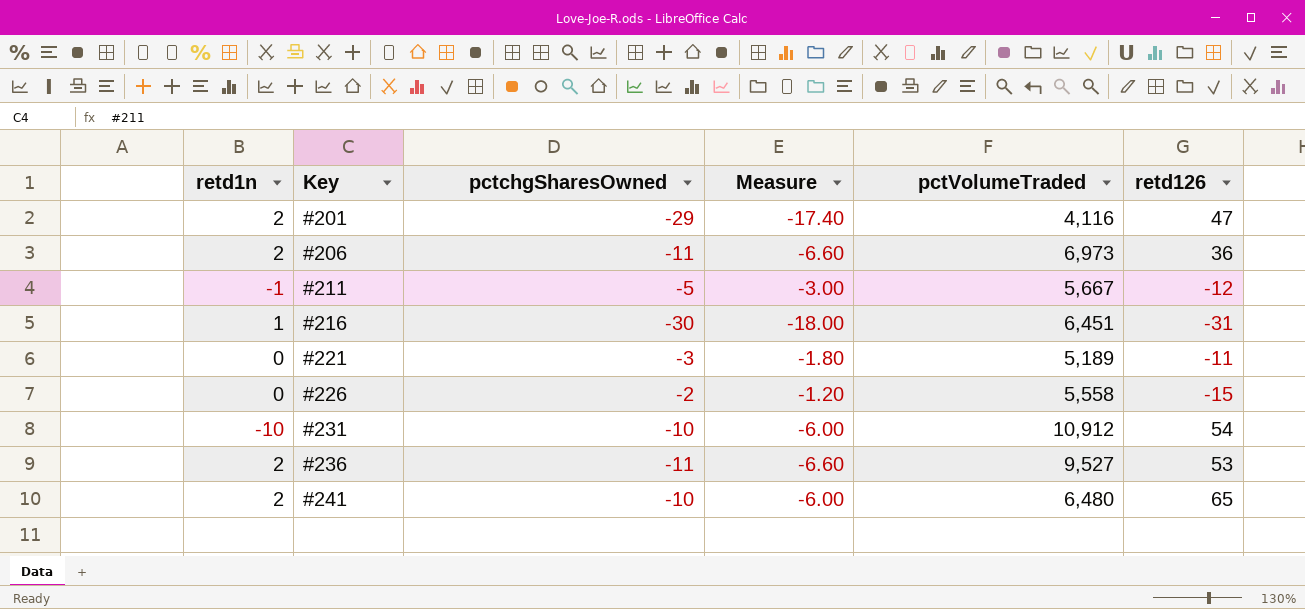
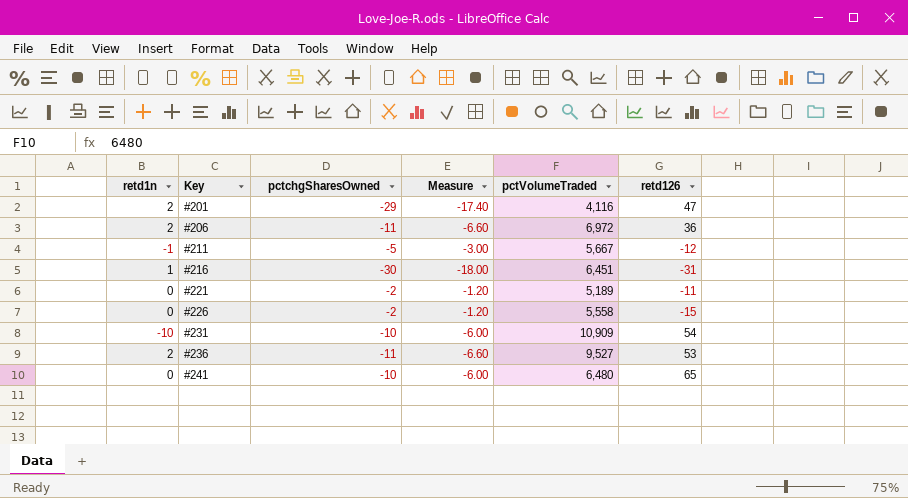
#206 | pctVolumeTraded: 6,973 -> 6,972
#221 | pctchgSharesOwned: -3 -> -2
#221 | Measure: -1.80 -> -1.20
#231 | pctVolumeTraded: 10,912 -> 10,909
#241 | retd1n: 2 -> 0

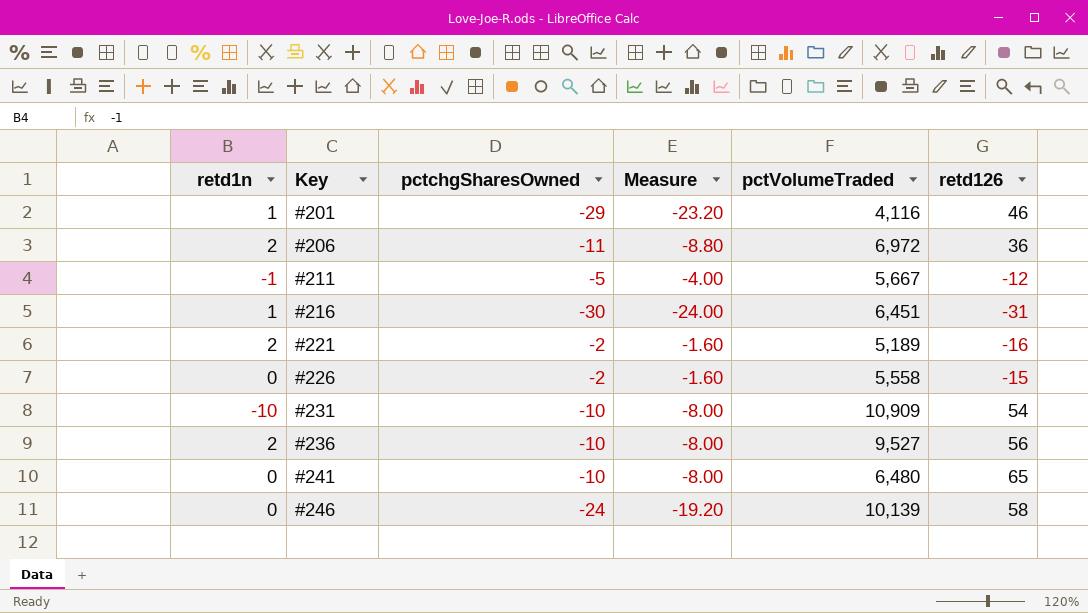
column Measure | formula: [pctchgSharesOwned] * 0.6 -> [pctchgSharesOwned] * 0.8
#201 | retd1n: 2 -> 1
#201 | retd126: 47 -> 46
#221 | retd1n: 0 -> 2
#221 | retd126: -11 -> -16
#236 | pctchgSharesOwned: -11 -> -10
#236 | retd126: 53 -> 56
row #246: none -> 0 | -24 | -19.20 | 10,139 | 58

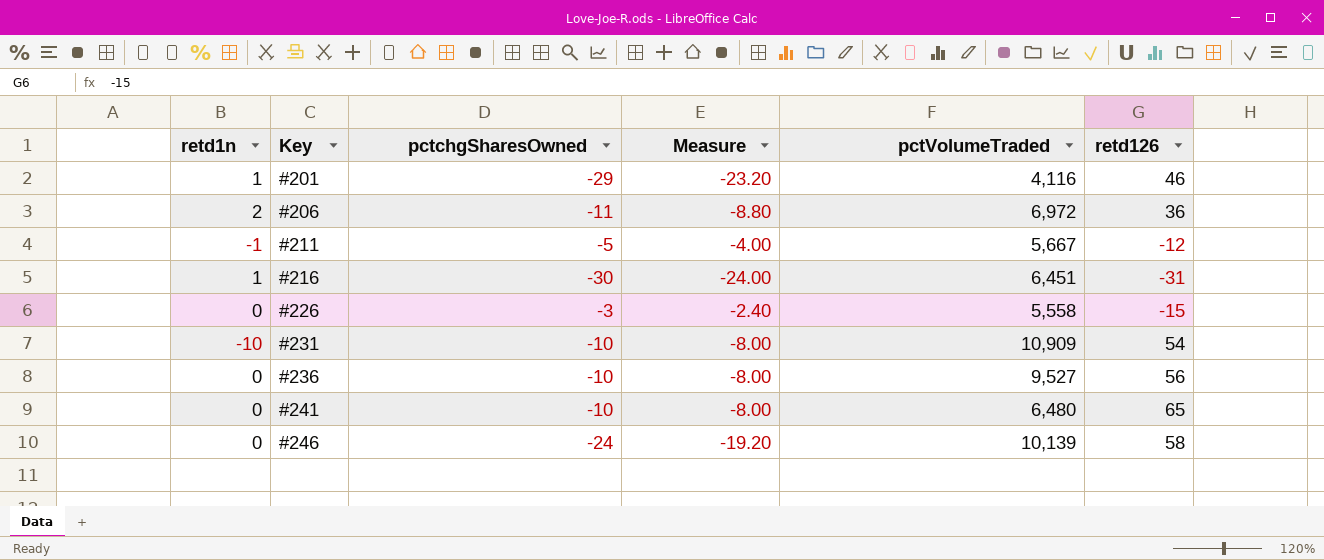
row #221: 2 | -2 | -1.60 | 5,189 | -16 -> none
#226 | pctchgSharesOwned: -2 -> -3
#226 | Measure: -1.60 -> -2.40
#236 | retd1n: 2 -> 0

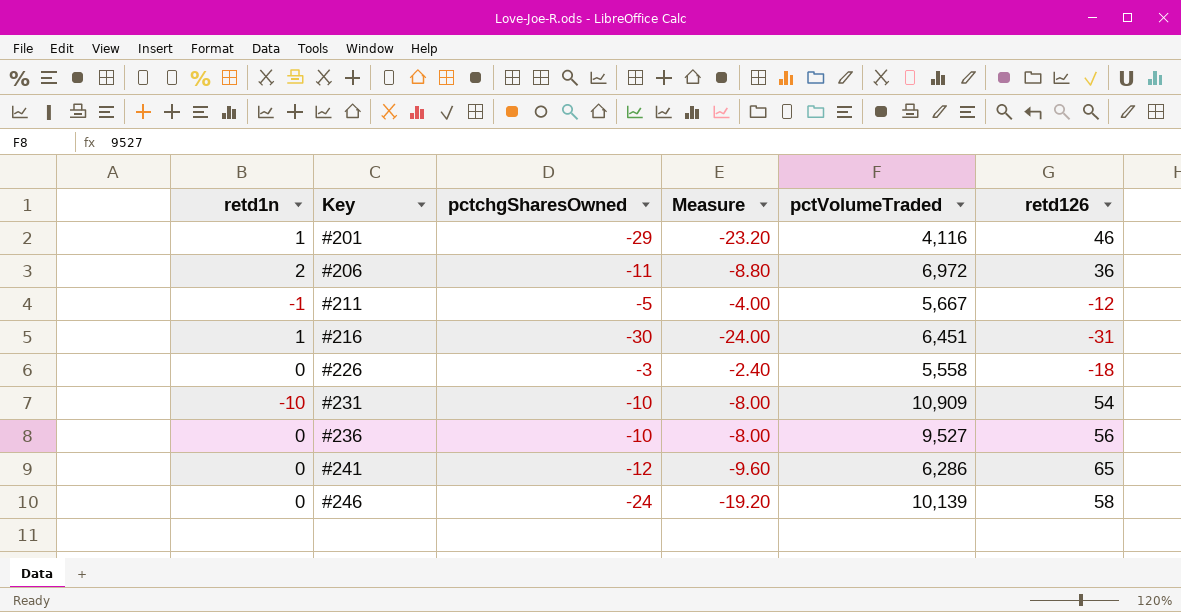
#226 | retd126: -15 -> -18
#241 | pctchgSharesOwned: -10 -> -12
#241 | Measure: -8.00 -> -9.60
#241 | pctVolumeTraded: 6,480 -> 6,286

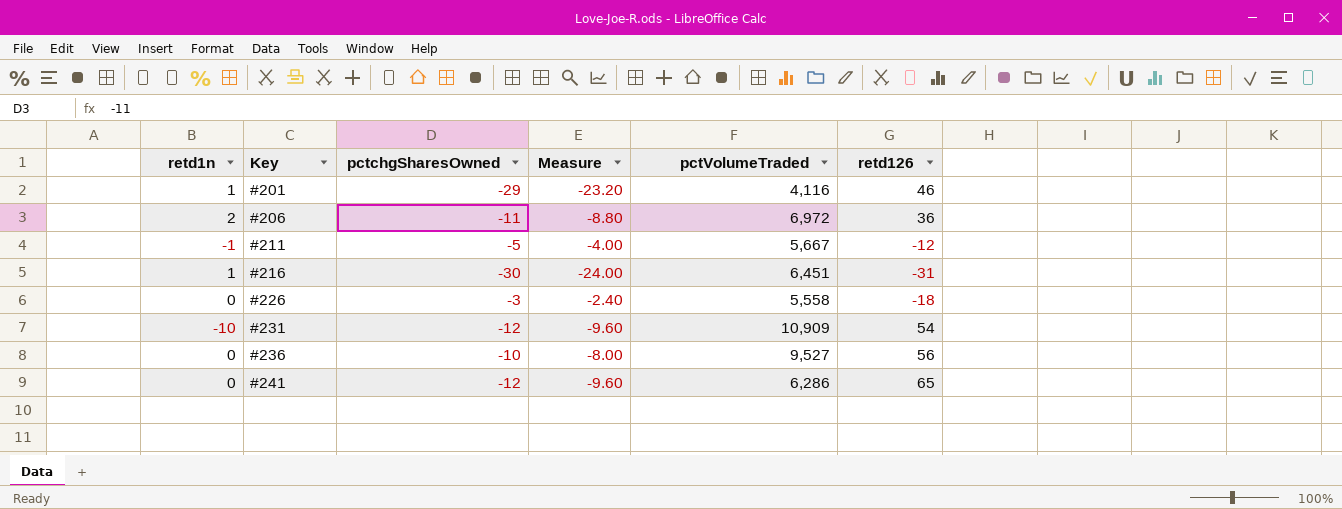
row #246: 0 | -24 | -19.20 | 10,139 | 58 -> none
#231 | pctchgSharesOwned: -10 -> -12
#231 | Measure: -8.00 -> -9.60

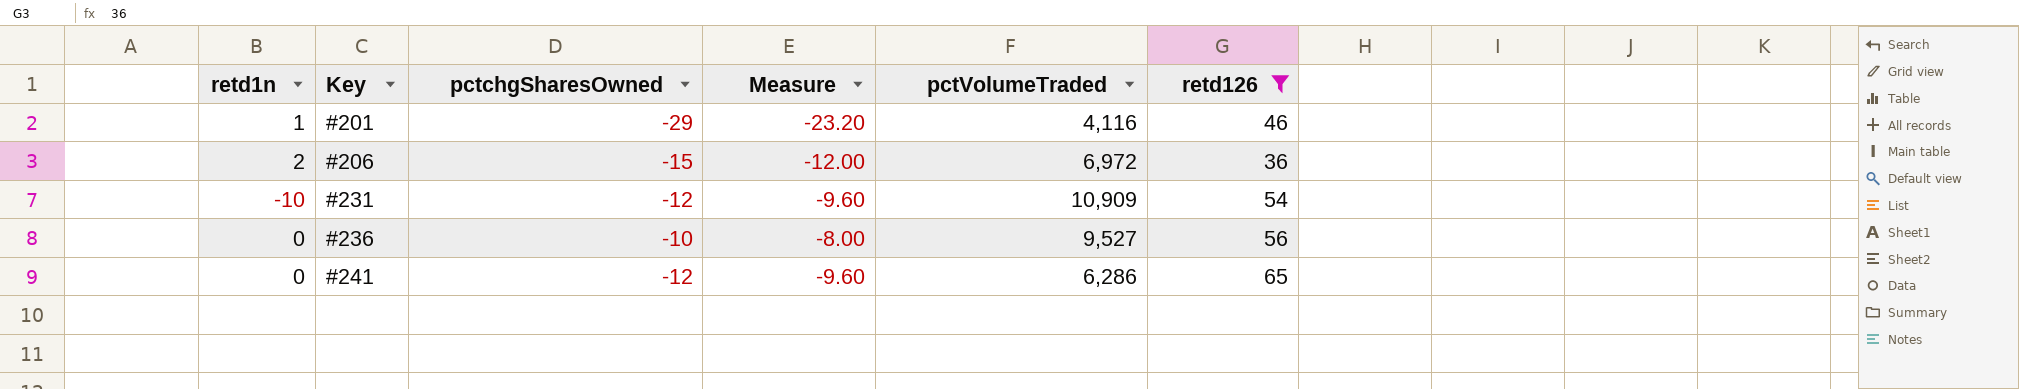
filter: none -> retd126 >= 36
#206 | pctchgSharesOwned: -11 -> -15
#206 | Measure: -8.80 -> -12.00

